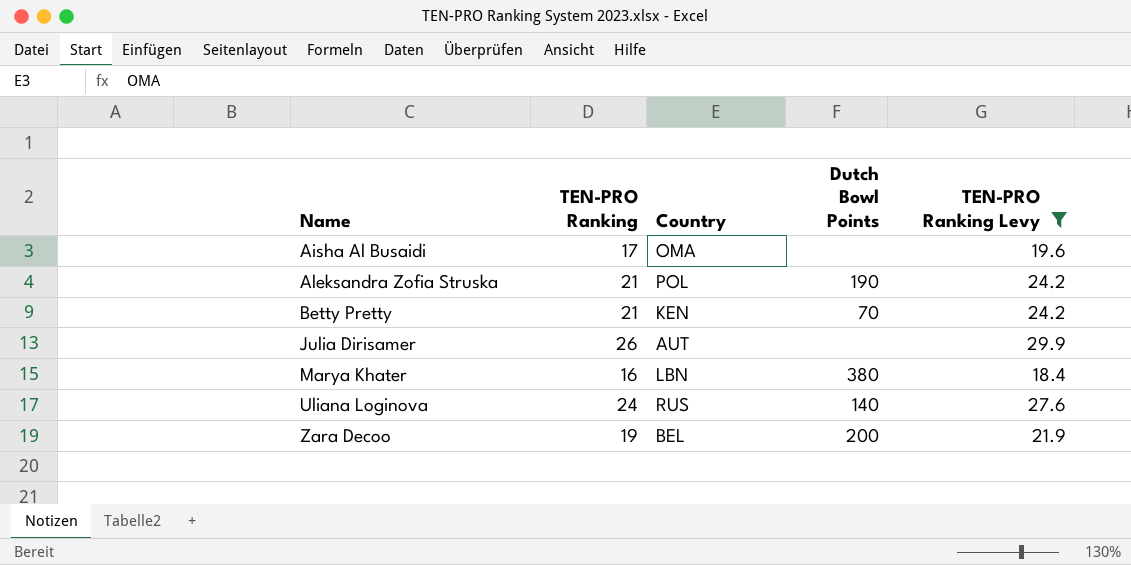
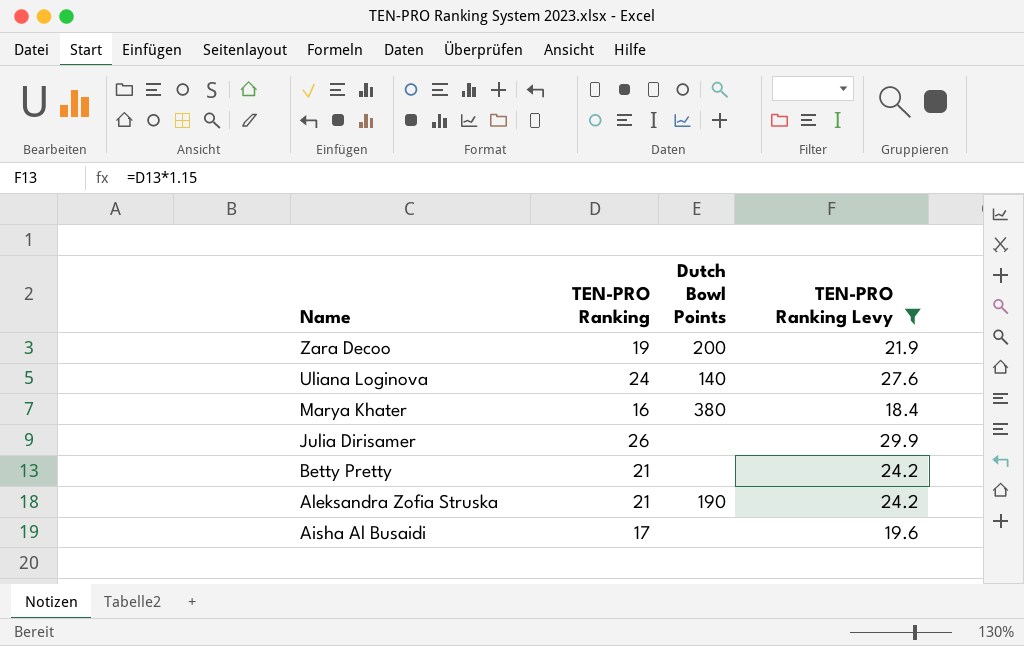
row order: Name ascending -> Name descending
column Country | position: 3 -> none
Betty Pretty | Dutch Bowl Points: 70 -> none

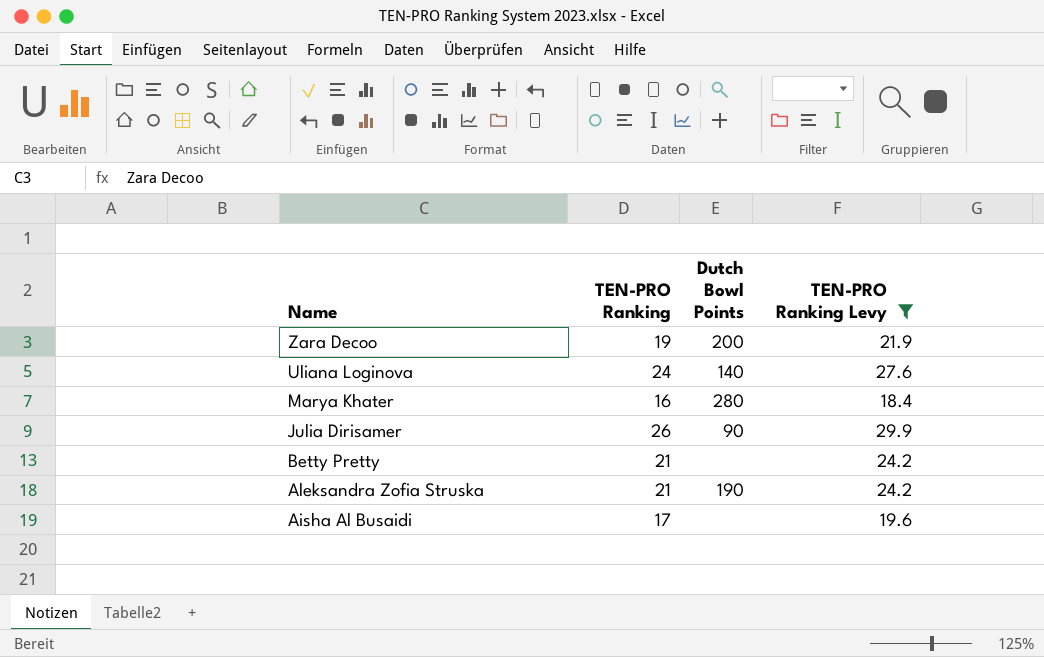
Marya Khater | Dutch Bowl Points: 380 -> 280
Julia Dirisamer | Dutch Bowl Points: none -> 90

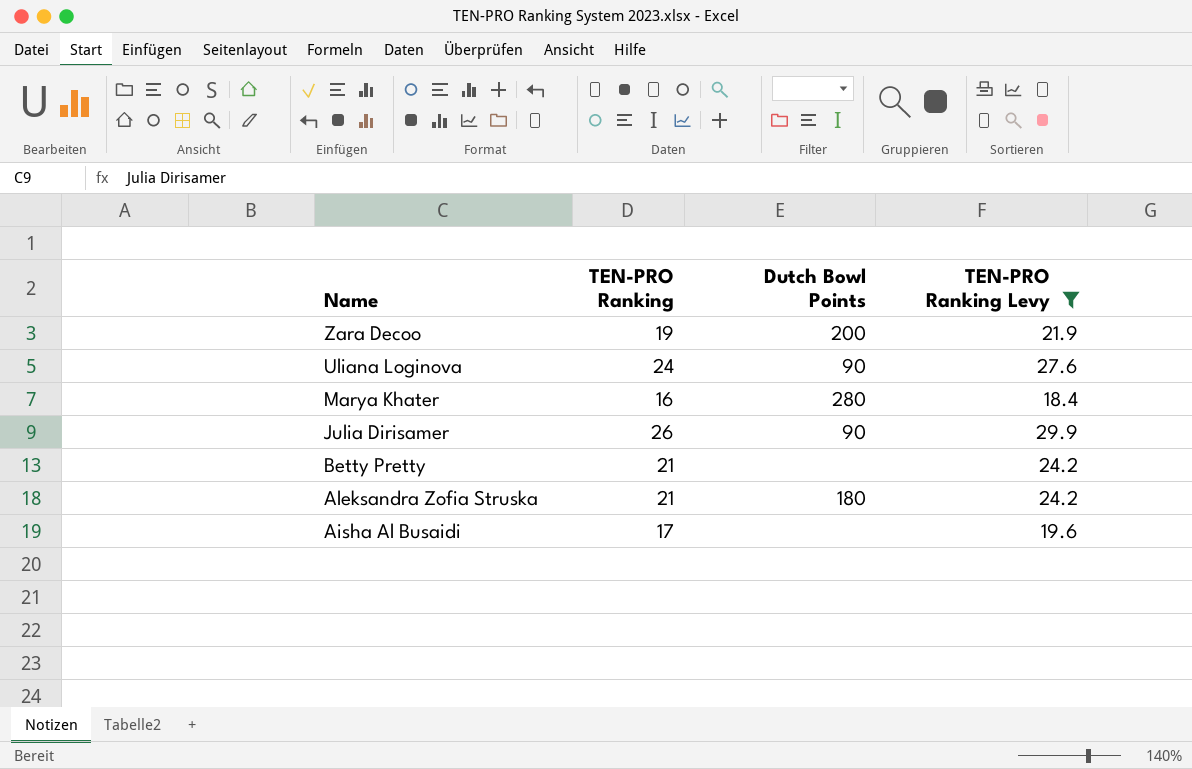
Uliana Loginova | Dutch Bowl Points: 140 -> 90
Aleksandra Zofia Struska | Dutch Bowl Points: 190 -> 180

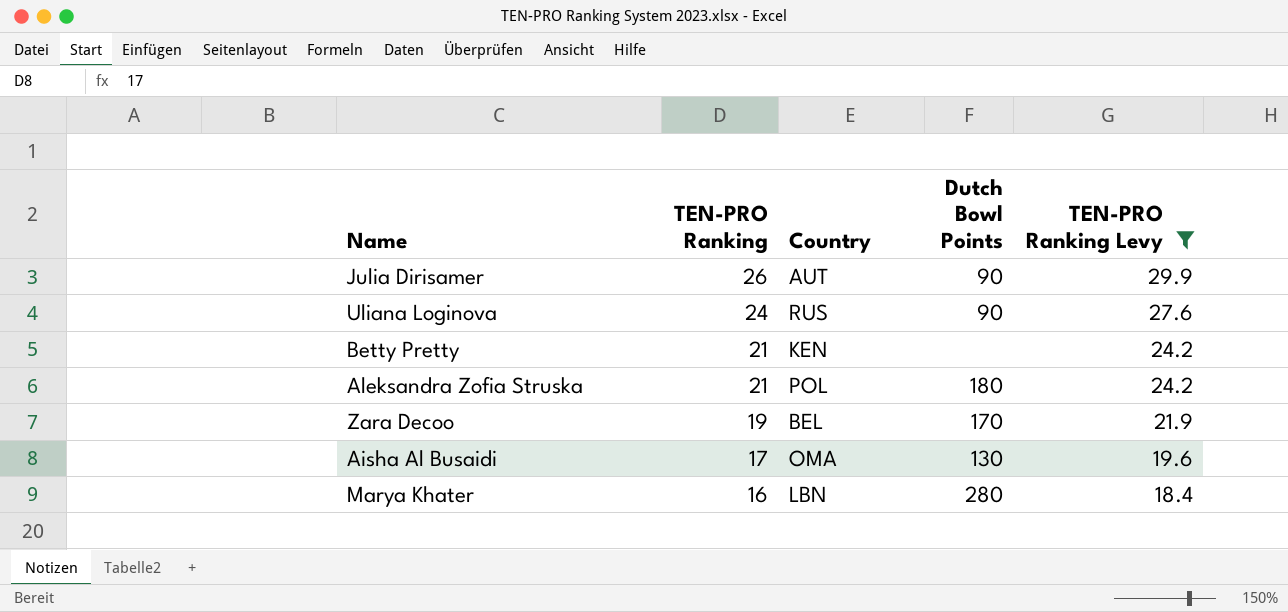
row order: Name descending -> TEN-PRO Ranking descending
column Country | position: none -> 3
Zara Decoo | Dutch Bowl Points: 200 -> 170
Aisha Al Busaidi | Dutch Bowl Points: none -> 130

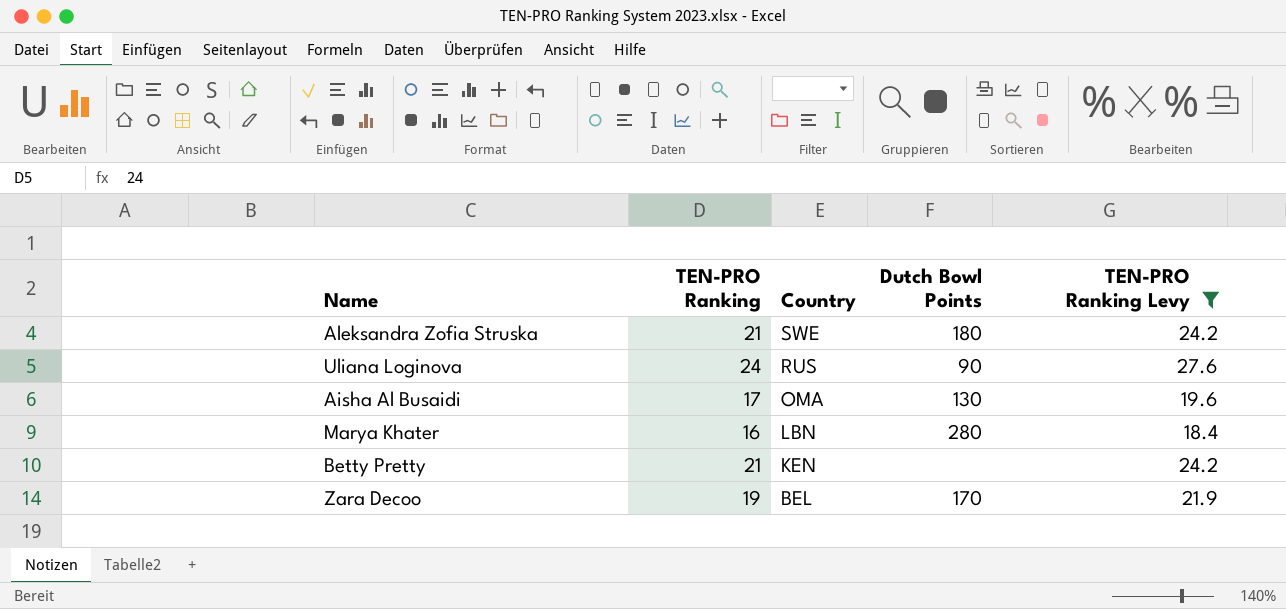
row order: TEN-PRO Ranking descending -> Country descending
row Julia Dirisamer: 26 | AUT | 90 | 29.9 -> none
Aleksandra Zofia Struska | Country: POL -> SWE

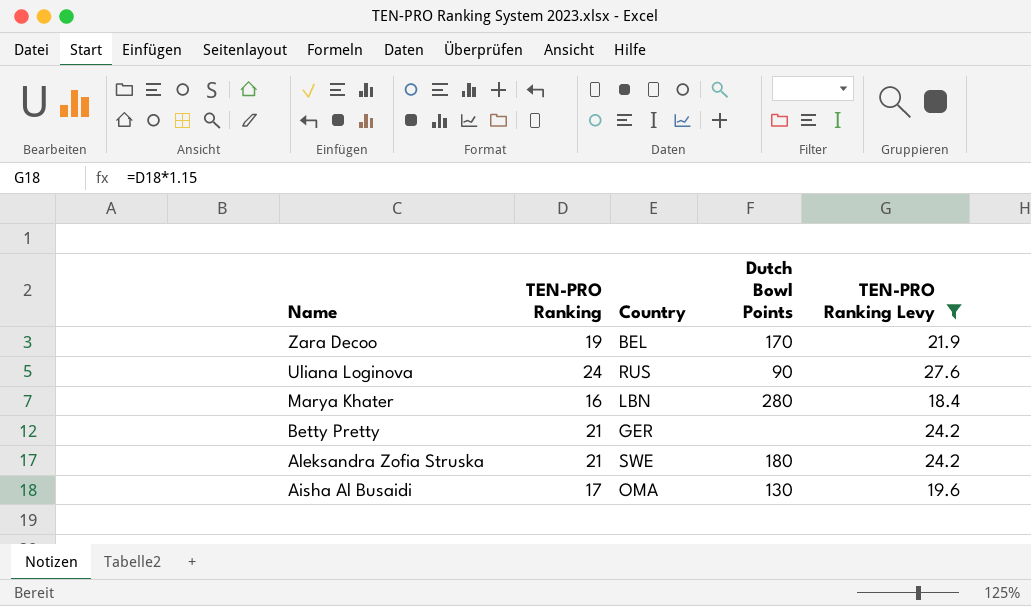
row order: Country descending -> Name descending
Betty Pretty | Country: KEN -> GER

